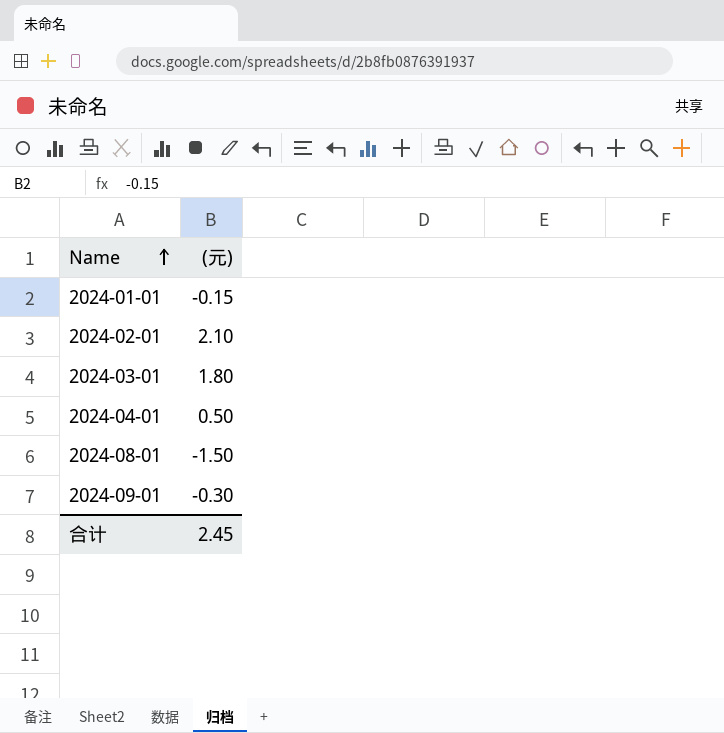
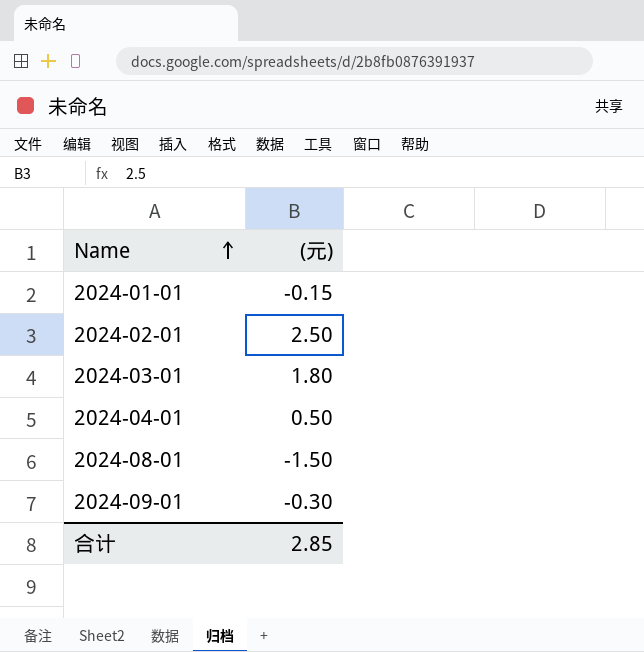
2024-02-01 | (元): 2.10 -> 2.50
合计 | (元): 2.45 -> 2.85

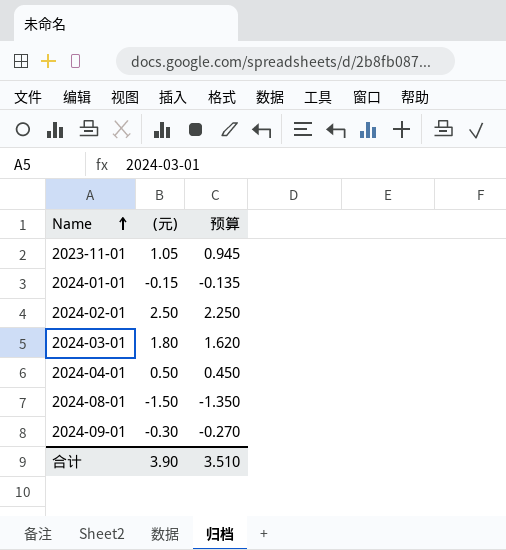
column 预算 | formula: none -> [(元)] * 0.9
row 2023-11-01: none -> 1.05 | 0.945
合计 | (元): 2.85 -> 3.90

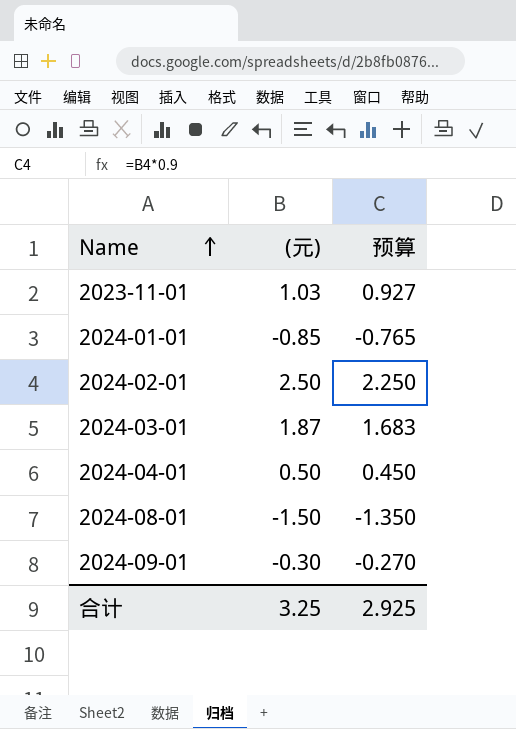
2023-11-01 | (元): 1.05 -> 1.03
2023-11-01 | 预算: 0.945 -> 0.927
2024-01-01 | (元): -0.15 -> -0.85
2024-01-01 | 预算: -0.135 -> -0.765
2024-03-01 | (元): 1.80 -> 1.87
2024-03-01 | 预算: 1.620 -> 1.683
合计 | (元): 3.90 -> 3.25
合计 | 预算: 3.510 -> 2.925

